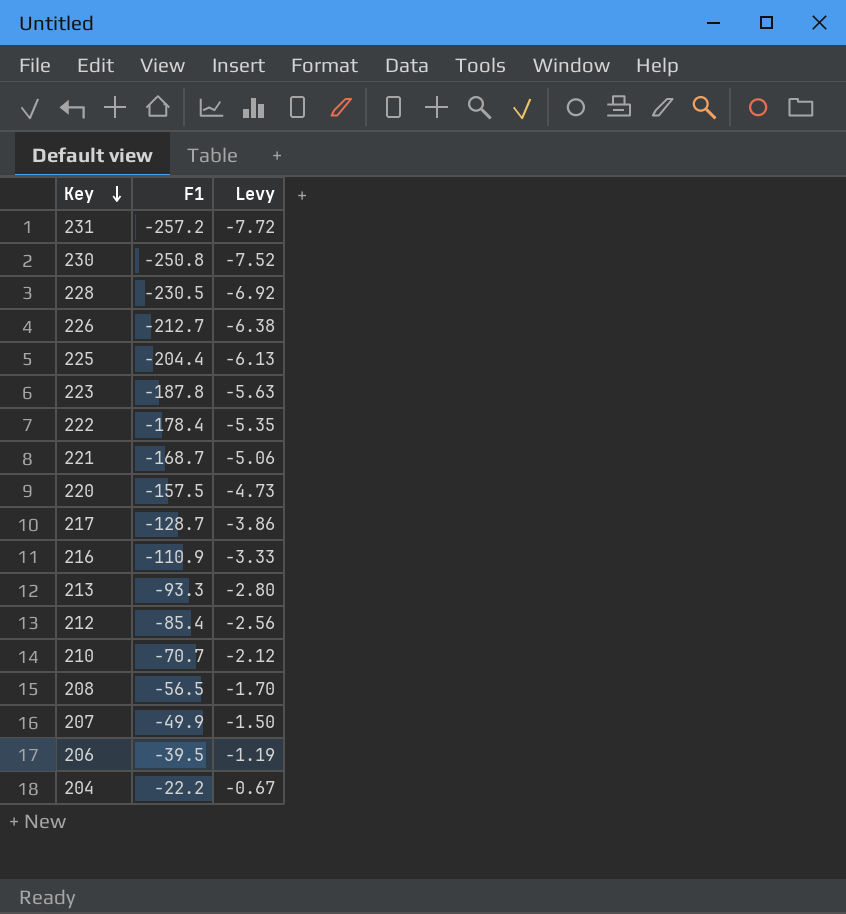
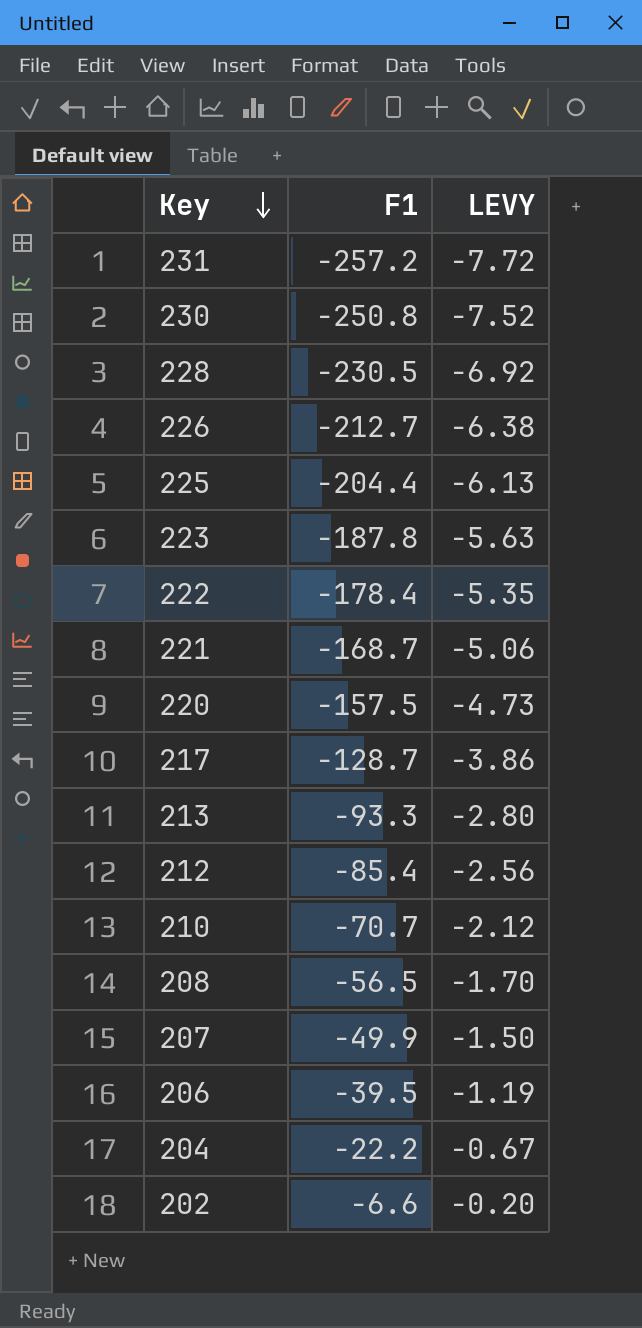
column name: Levy -> LEVY
row 216: -110.9 | -3.33 -> none
row 202: none -> -6.6 | -0.20

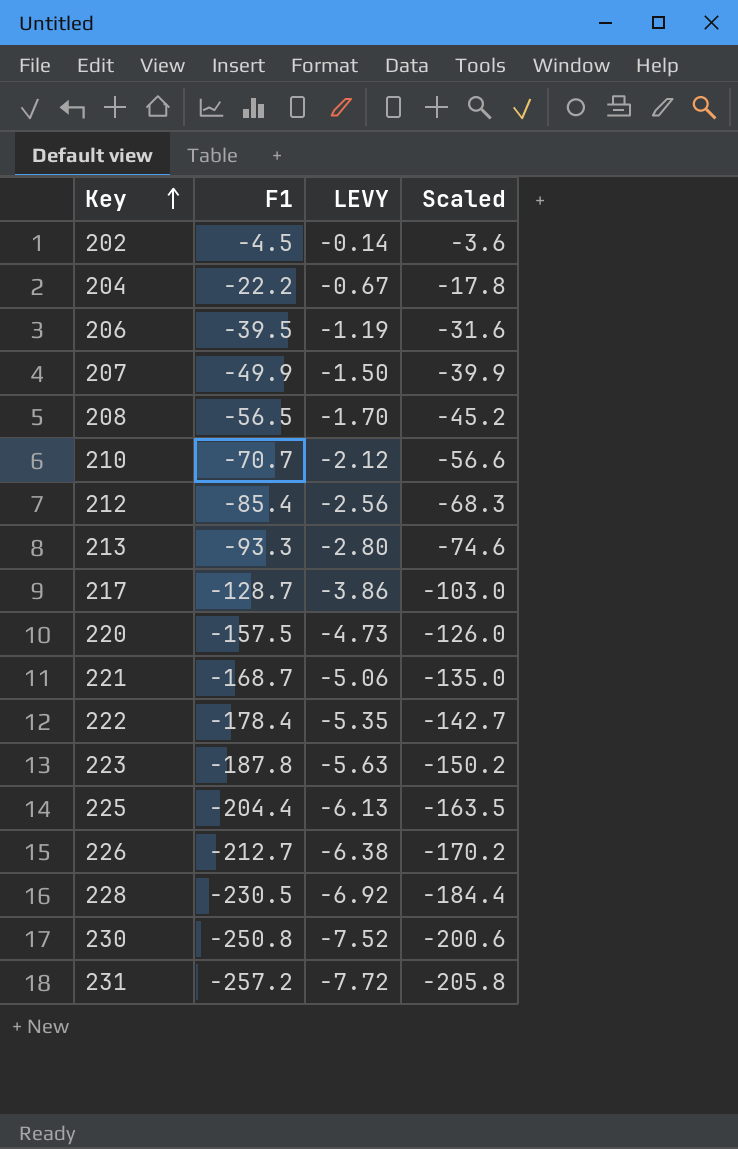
row order: Key descending -> Key ascending
column Scaled | formula: none -> [F1] * 0.8
202 | F1: -6.6 -> -4.5
202 | LEVY: -0.20 -> -0.14

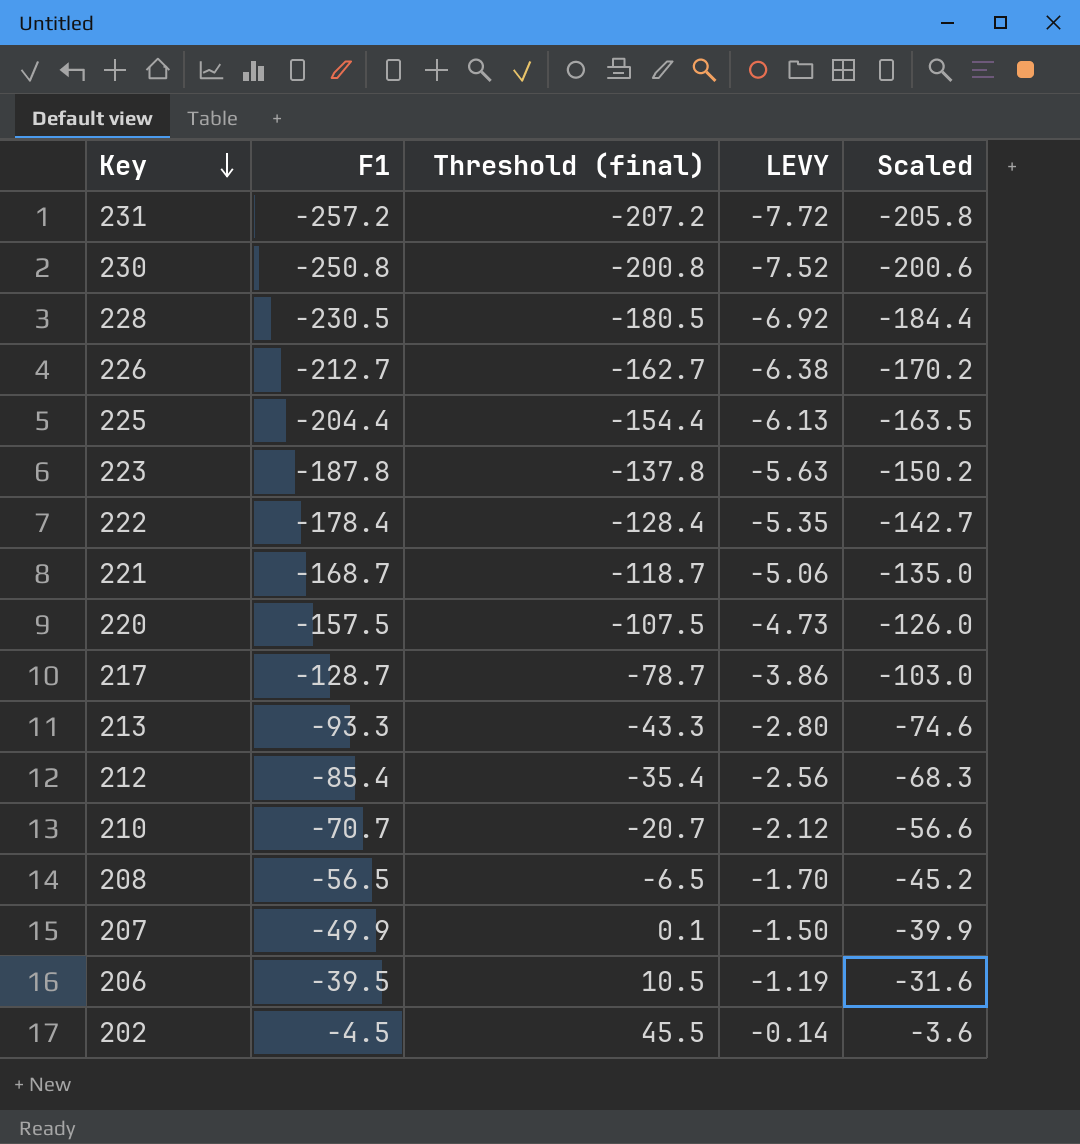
row order: Key ascending -> Key descending
column Threshold (final) | formula: none -> [F1] + 50
row 204: -22.2 | -0.67 | -17.8 -> none

